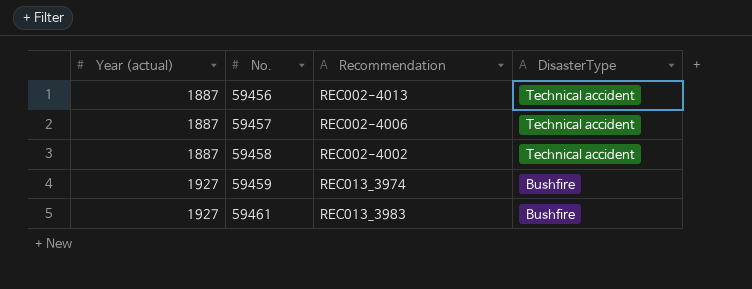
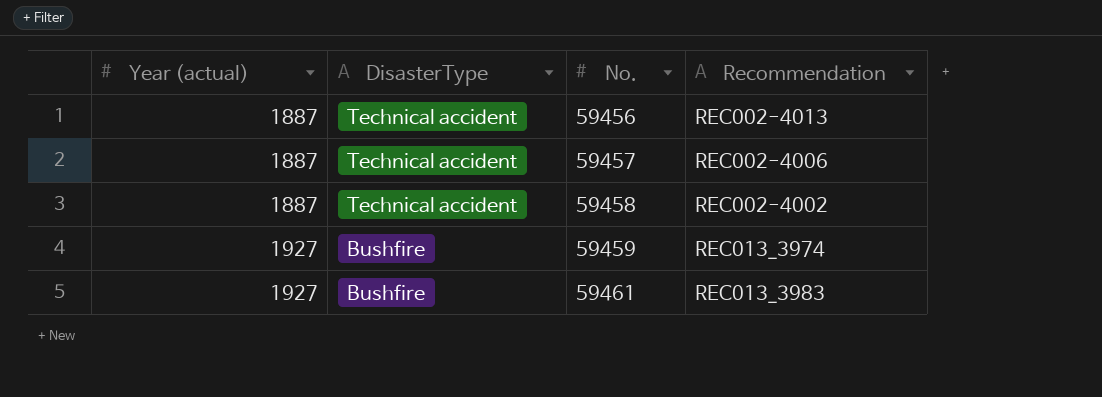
column DisasterType | position: 4 -> 2

